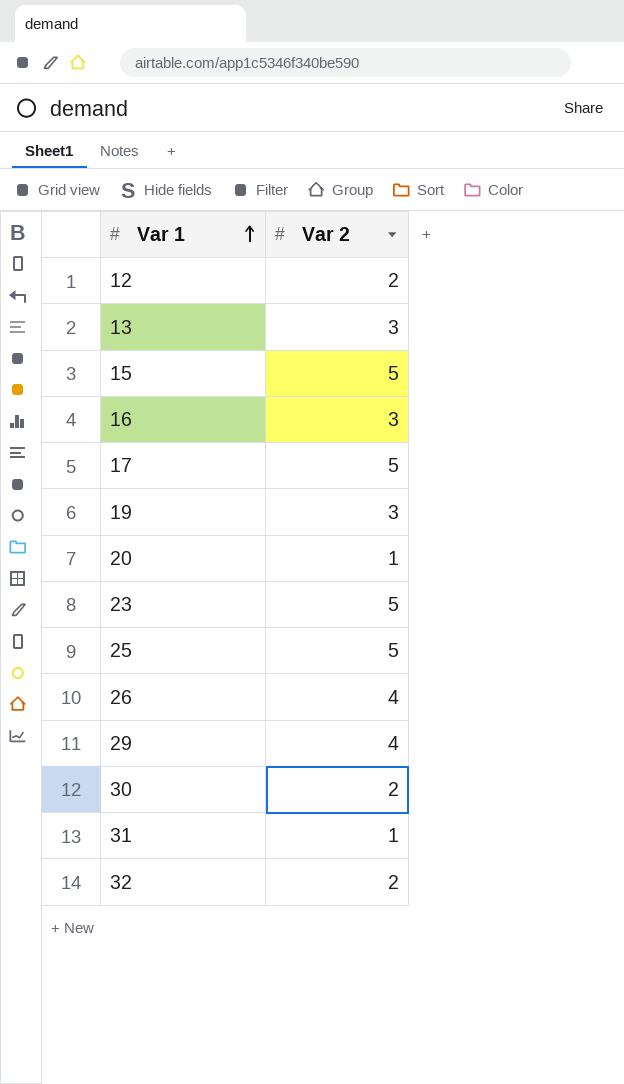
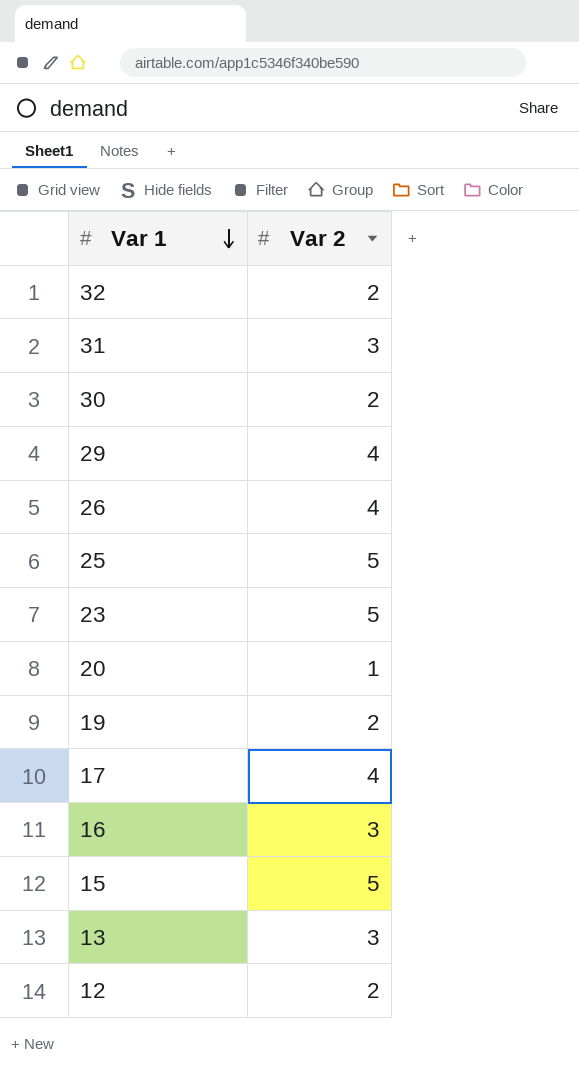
row order: Var 1 ascending -> Var 1 descending
31 | Var 2: 1 -> 3
19 | Var 2: 3 -> 2
17 | Var 2: 5 -> 4

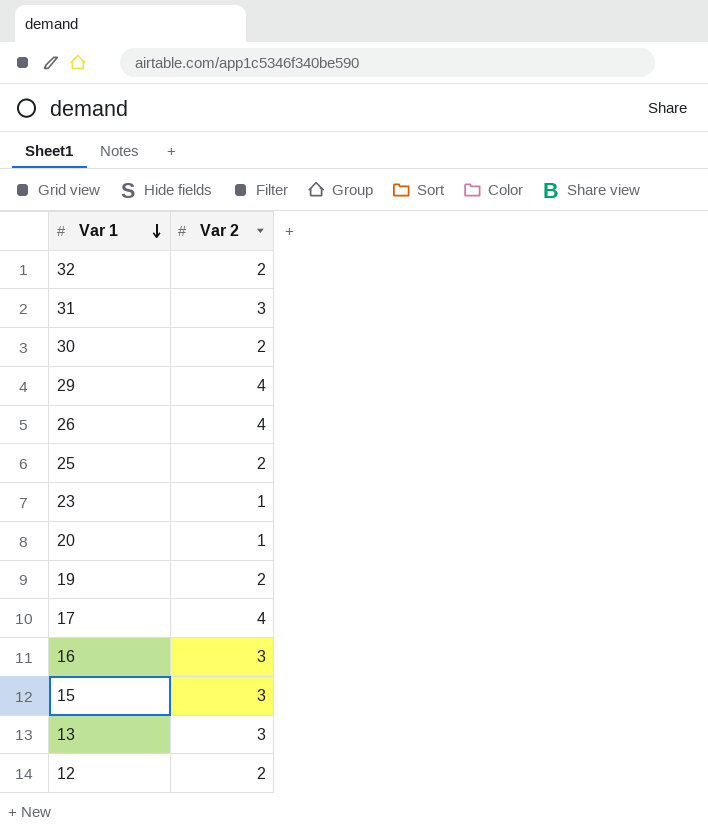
25 | Var 2: 5 -> 2
23 | Var 2: 5 -> 1
15 | Var 2: 5 -> 3

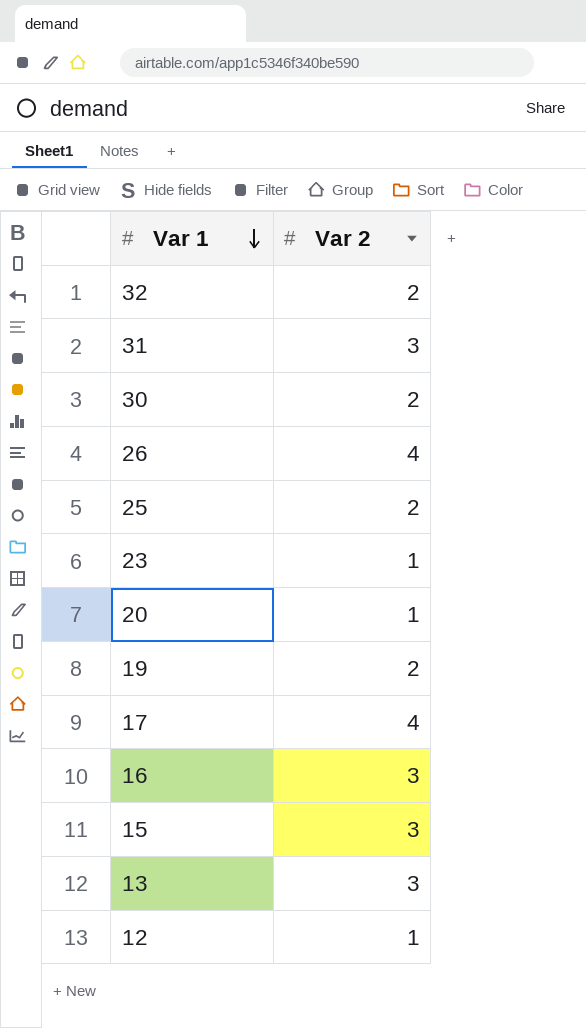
row 29: 4 -> none
12 | Var 2: 2 -> 1

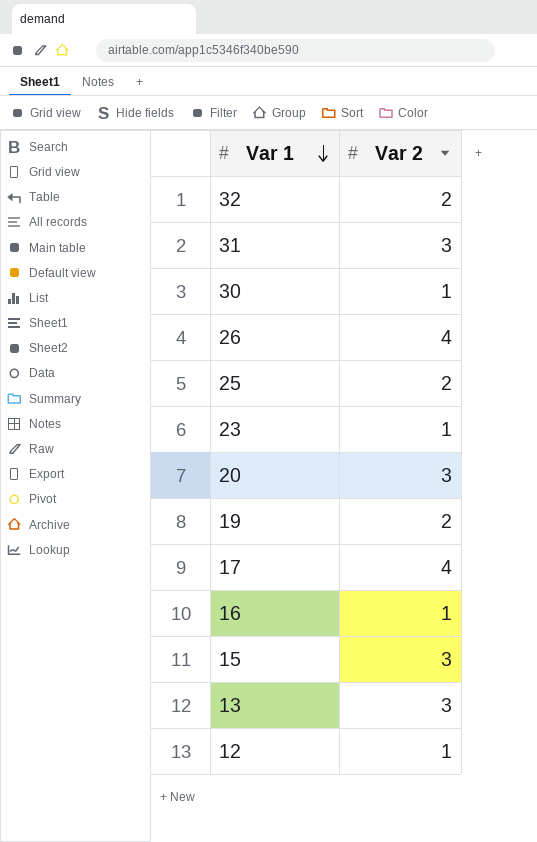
30 | Var 2: 2 -> 1
20 | Var 2: 1 -> 3
16 | Var 2: 3 -> 1

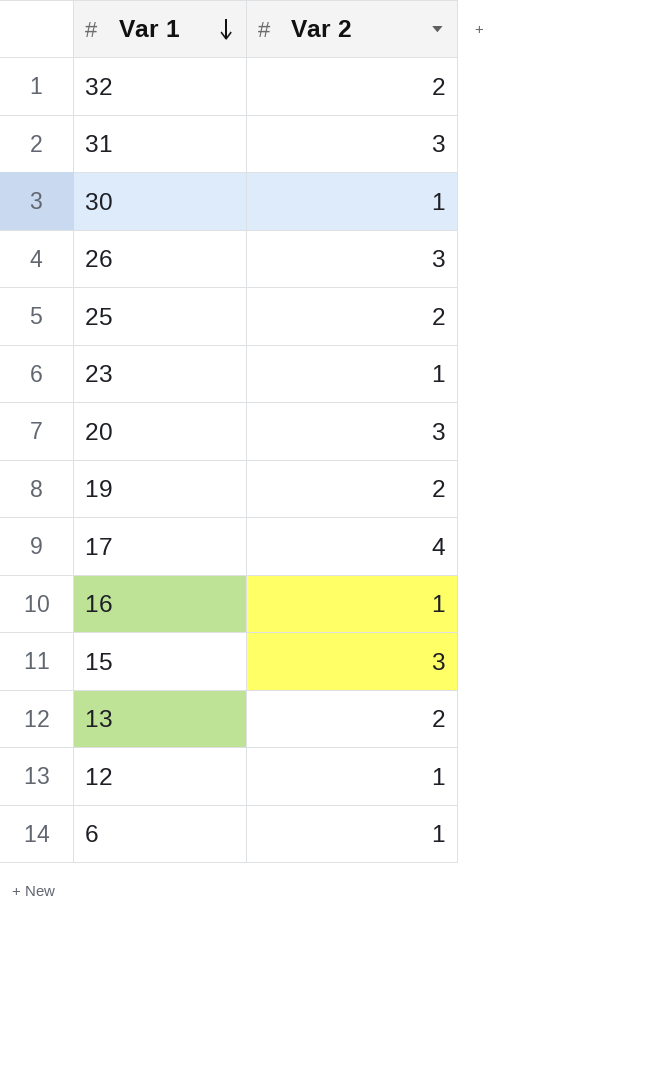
26 | Var 2: 4 -> 3
13 | Var 2: 3 -> 2
row 6: none -> 1

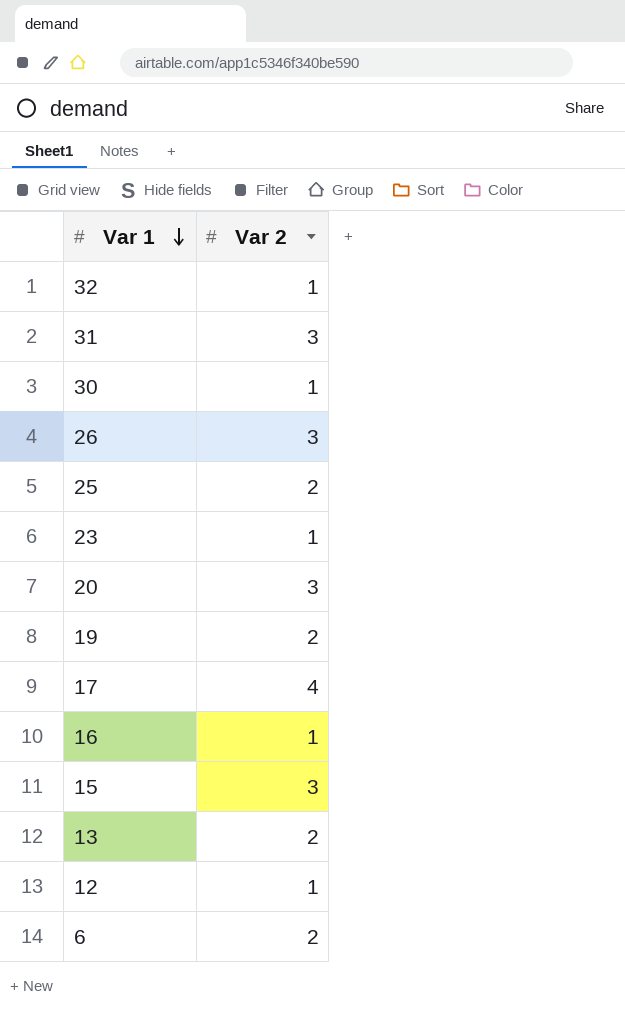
32 | Var 2: 2 -> 1
6 | Var 2: 1 -> 2

